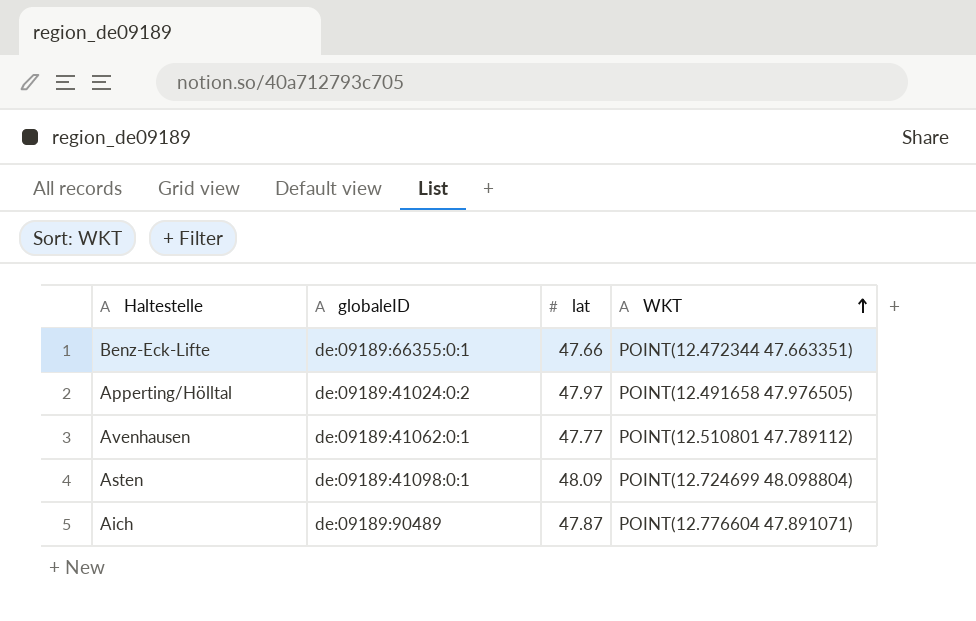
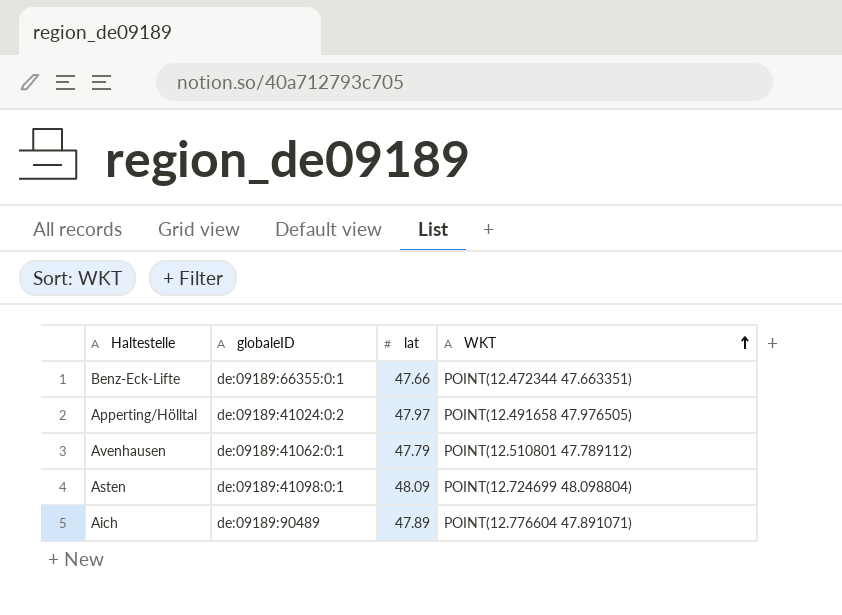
Avenhausen | lat: 47.77 -> 47.79
Aich | lat: 47.87 -> 47.89

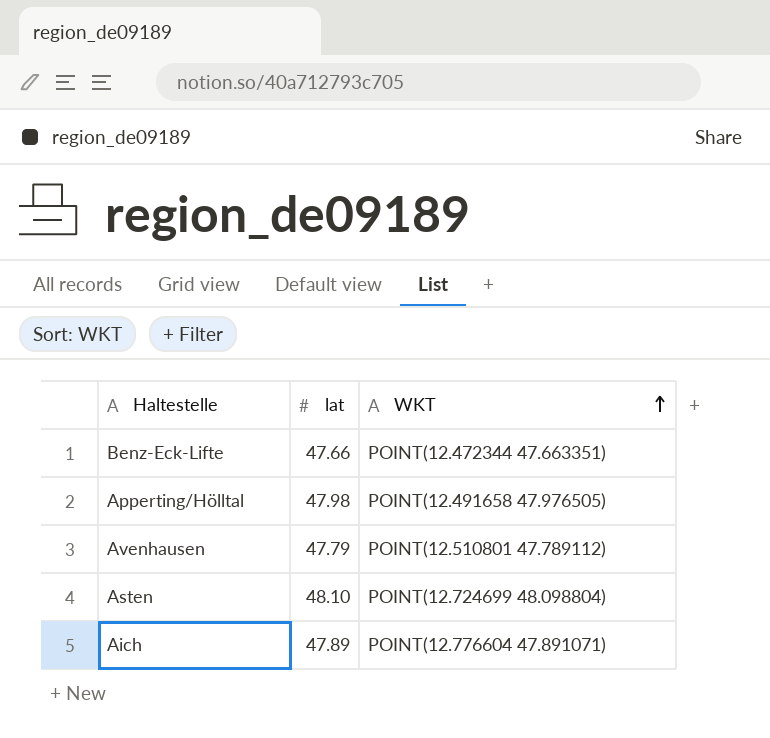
column globaleID | position: 2 -> none
Apperting/Hölltal | lat: 47.97 -> 47.98
Asten | lat: 48.09 -> 48.10

